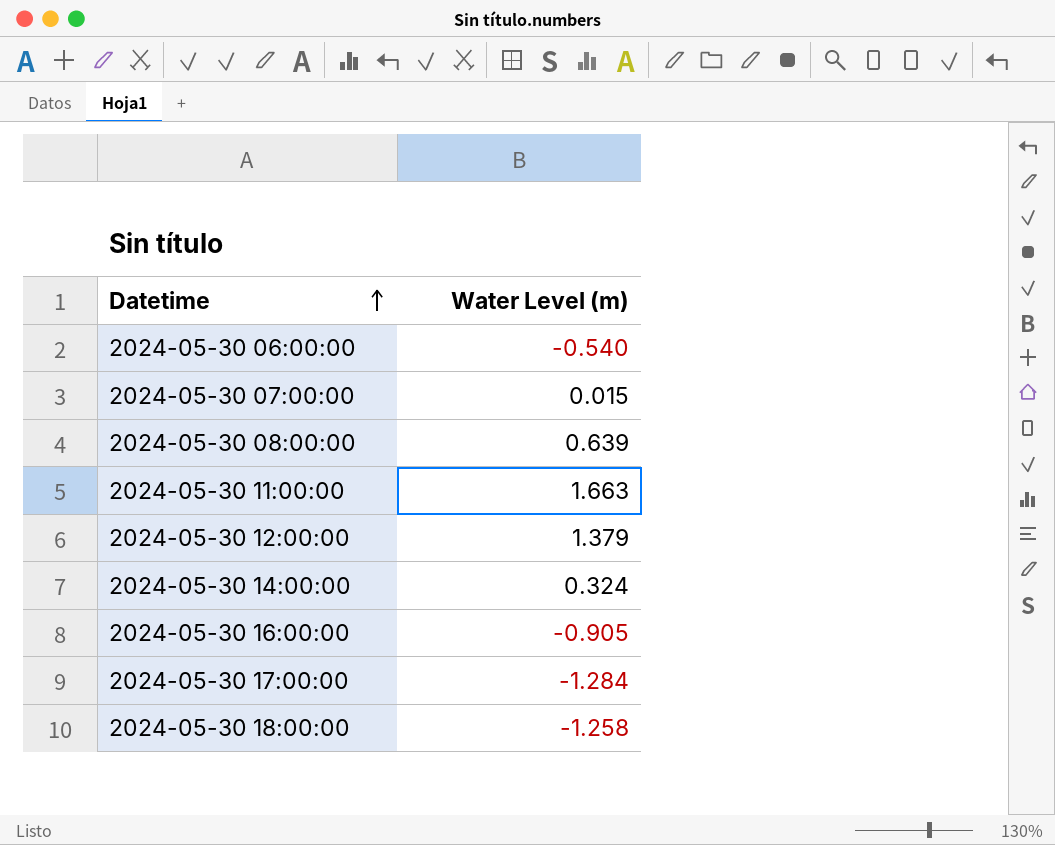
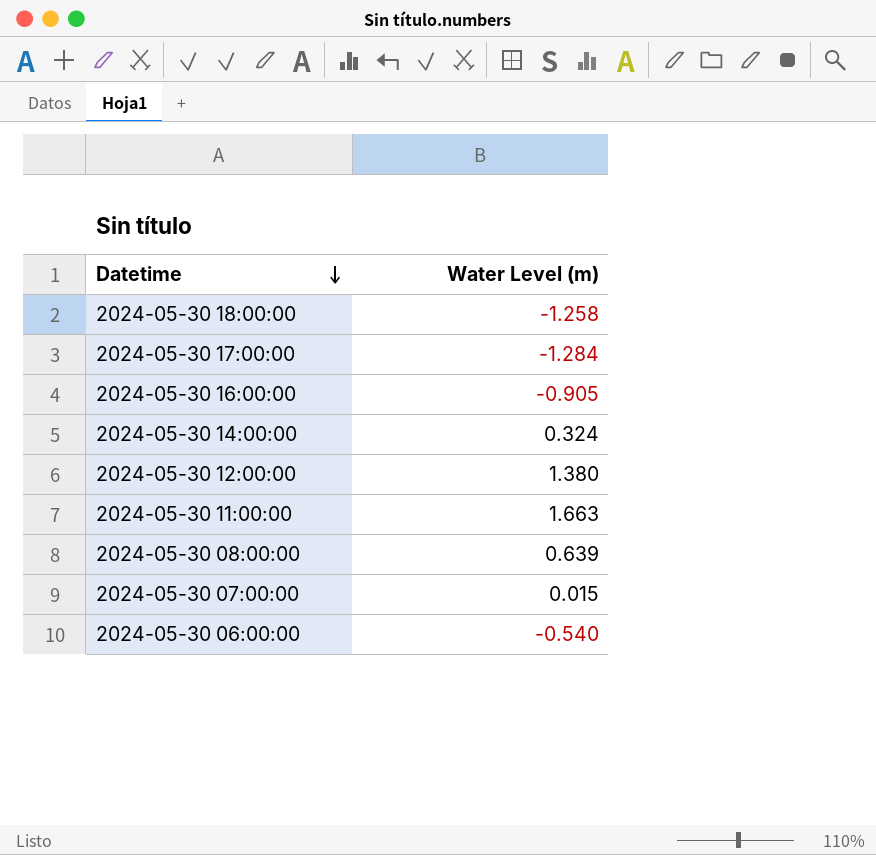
row order: Datetime ascending -> Datetime descending
2024-05-30 12:00:00 | Water Level (m): 1.379 -> 1.380

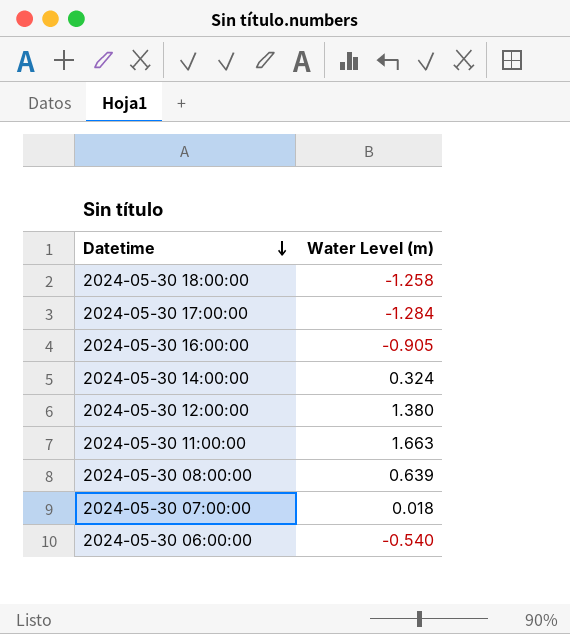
2024-05-30 07:00:00 | Water Level (m): 0.015 -> 0.018

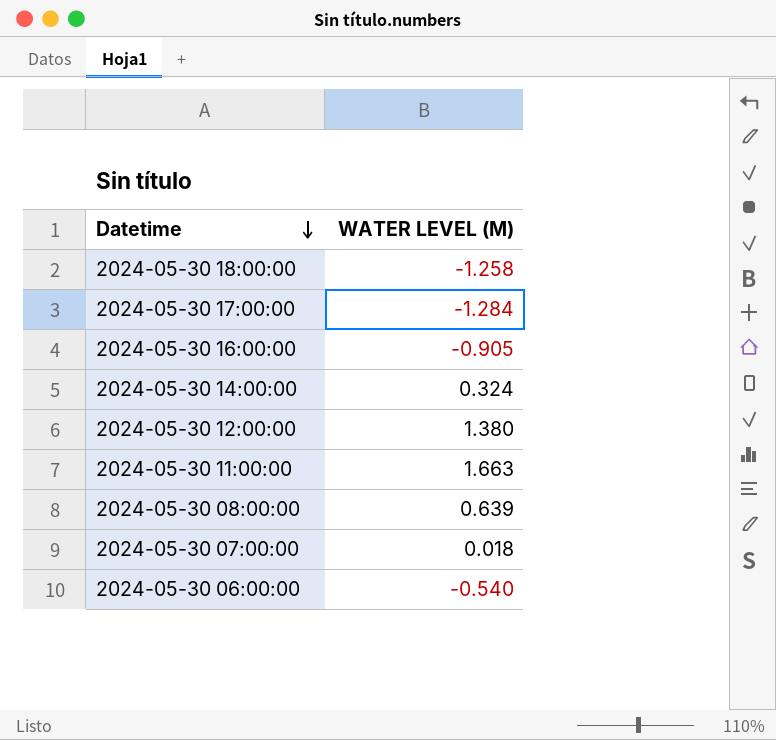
column name: Water Level (m) -> WATER LEVEL (M)

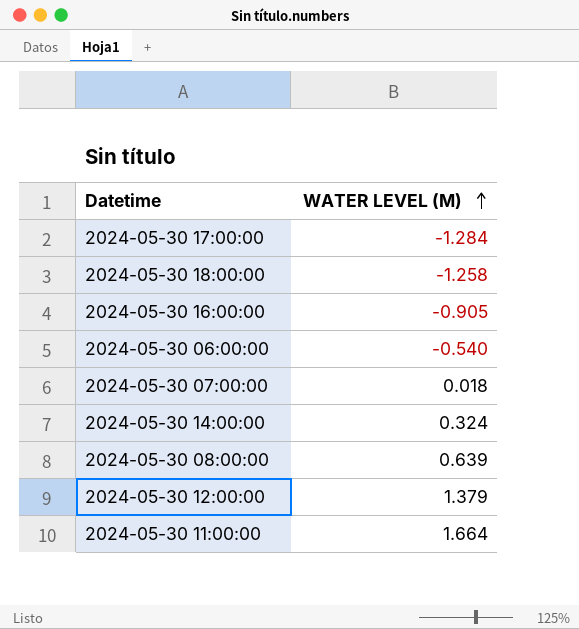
row order: Datetime descending -> WATER LEVEL (M) ascending
2024-05-30 12:00:00 | WATER LEVEL (M): 1.380 -> 1.379
2024-05-30 11:00:00 | WATER LEVEL (M): 1.663 -> 1.664

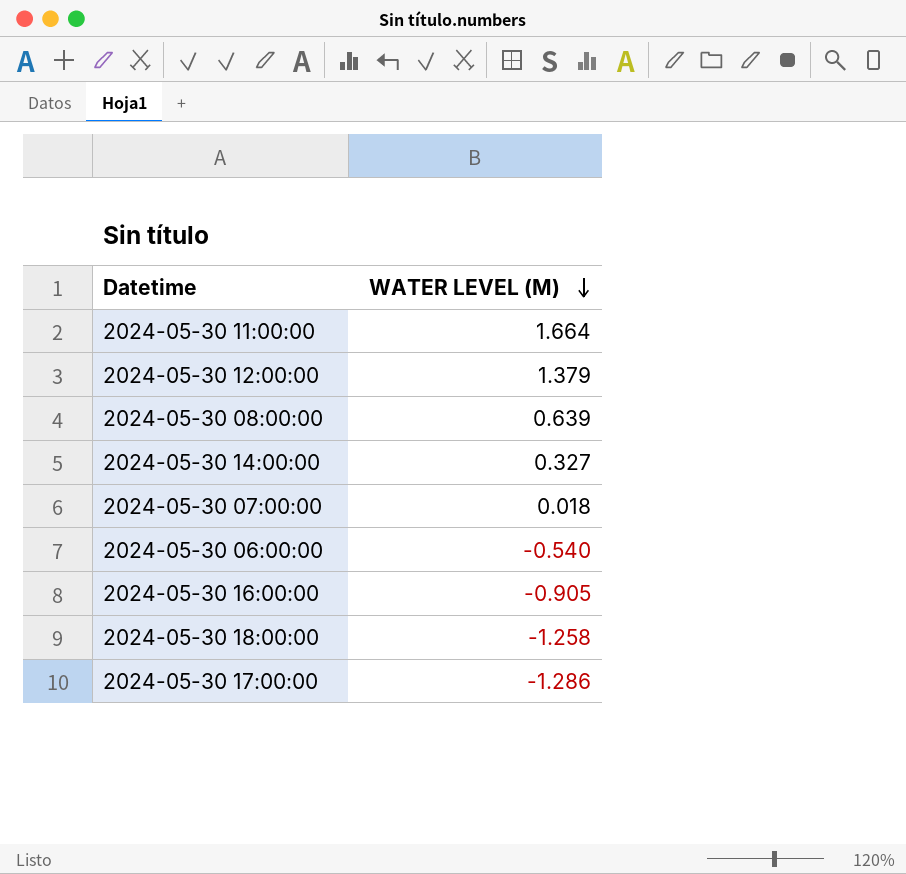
row order: WATER LEVEL (M) ascending -> WATER LEVEL (M) descending
2024-05-30 14:00:00 | WATER LEVEL (M): 0.324 -> 0.327
2024-05-30 17:00:00 | WATER LEVEL (M): -1.284 -> -1.286

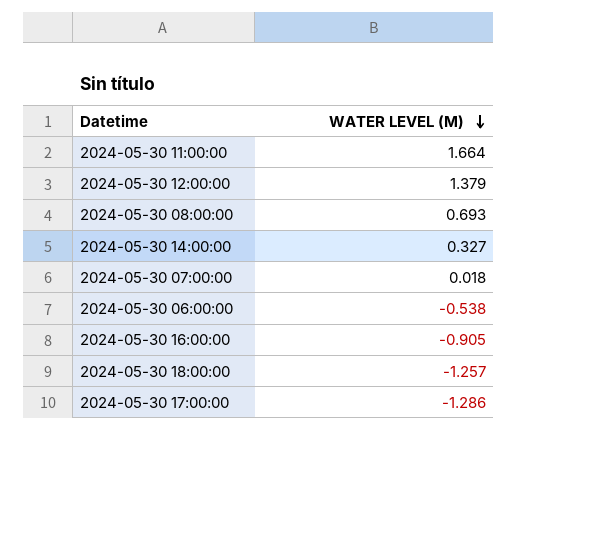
2024-05-30 08:00:00 | WATER LEVEL (M): 0.639 -> 0.693
2024-05-30 06:00:00 | WATER LEVEL (M): -0.540 -> -0.538
2024-05-30 18:00:00 | WATER LEVEL (M): -1.258 -> -1.257

